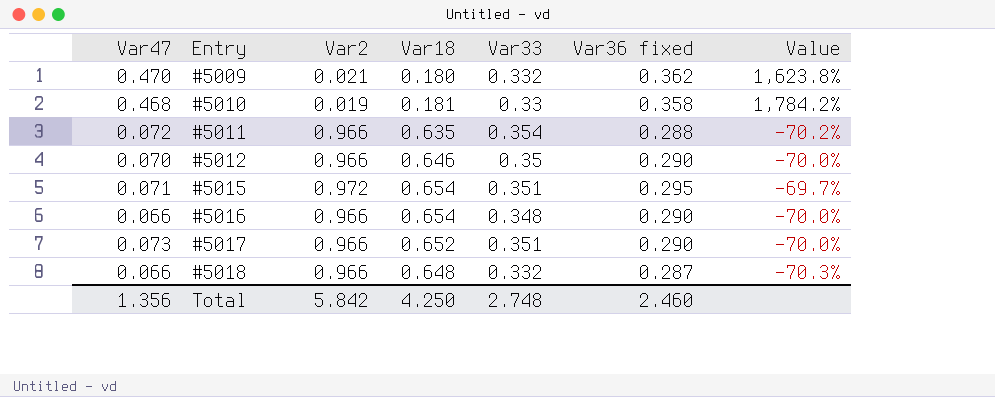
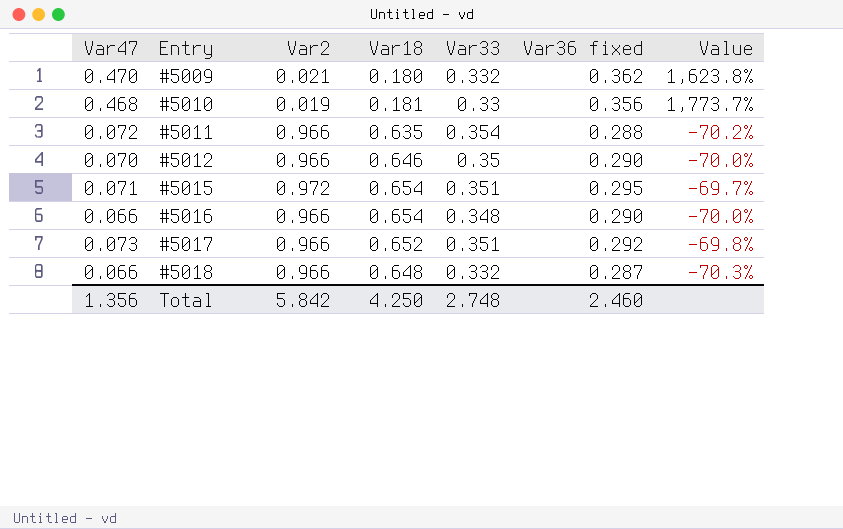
#5010 | Var36 fixed: 0.358 -> 0.356
#5010 | Value: 1,784.2% -> 1,773.7%
#5017 | Var36 fixed: 0.290 -> 0.292
#5017 | Value: -70.0% -> -69.8%

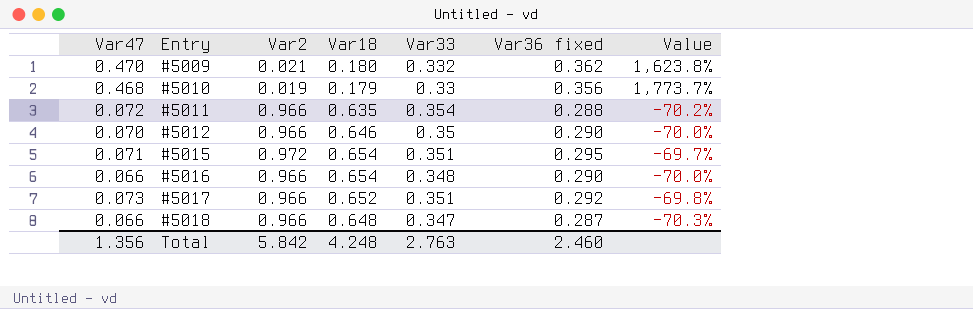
#5010 | Var18: 0.181 -> 0.179
#5018 | Var33: 0.332 -> 0.347
Total | Var18: 4.250 -> 4.248
Total | Var33: 2.748 -> 2.763

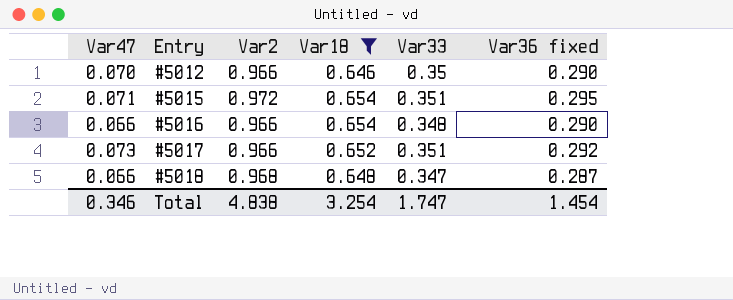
filter: none -> Var18 >= 0.646
column Value | formula: ([Var36 fixed] - [Var2]) / [Var2] -> none
#5018 | Var2: 0.966 -> 0.968
Total | Var47: 1.356 -> 0.346
Total | Var2: 5.842 -> 4.838
Total | Var18: 4.248 -> 3.254
Total | Var33: 2.763 -> 1.747
Total | Var36 fixed: 2.460 -> 1.454

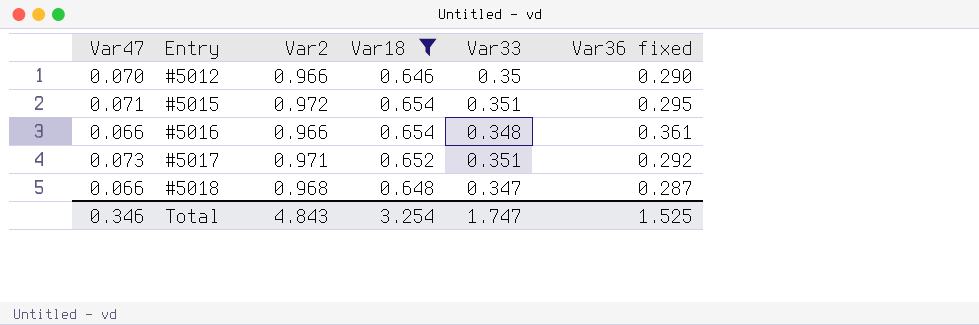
#5016 | Var36 fixed: 0.290 -> 0.361
#5017 | Var2: 0.966 -> 0.971
Total | Var2: 4.838 -> 4.843
Total | Var36 fixed: 1.454 -> 1.525

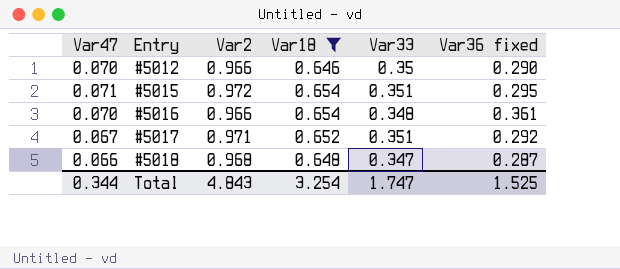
#5016 | Var47: 0.066 -> 0.070
#5017 | Var47: 0.073 -> 0.067
Total | Var47: 0.346 -> 0.344

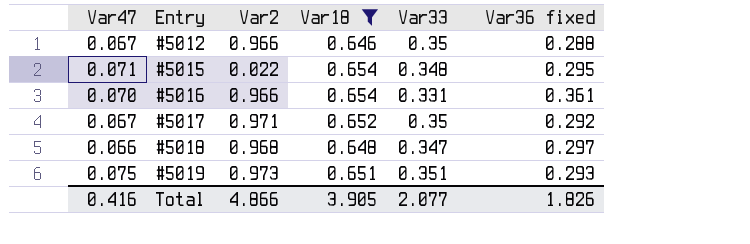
#5012 | Var47: 0.070 -> 0.067
#5012 | Var36 fixed: 0.290 -> 0.288
#5015 | Var2: 0.972 -> 0.022
#5015 | Var33: 0.351 -> 0.348
#5016 | Var33: 0.348 -> 0.331
#5017 | Var33: 0.351 -> 0.35
#5018 | Var36 fixed: 0.287 -> 0.297
row #5019: none -> 0.075 | 0.973 | 0.651 | 0.351 | 0.293
Total | Var47: 0.344 -> 0.416
Total | Var2: 4.843 -> 4.866
Total | Var18: 3.254 -> 3.905
Total | Var33: 1.747 -> 2.077
Total | Var36 fixed: 1.525 -> 1.826

